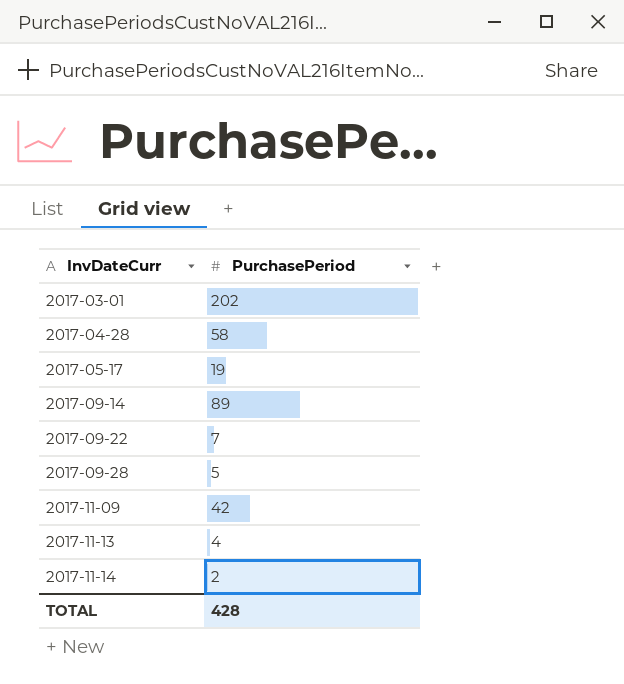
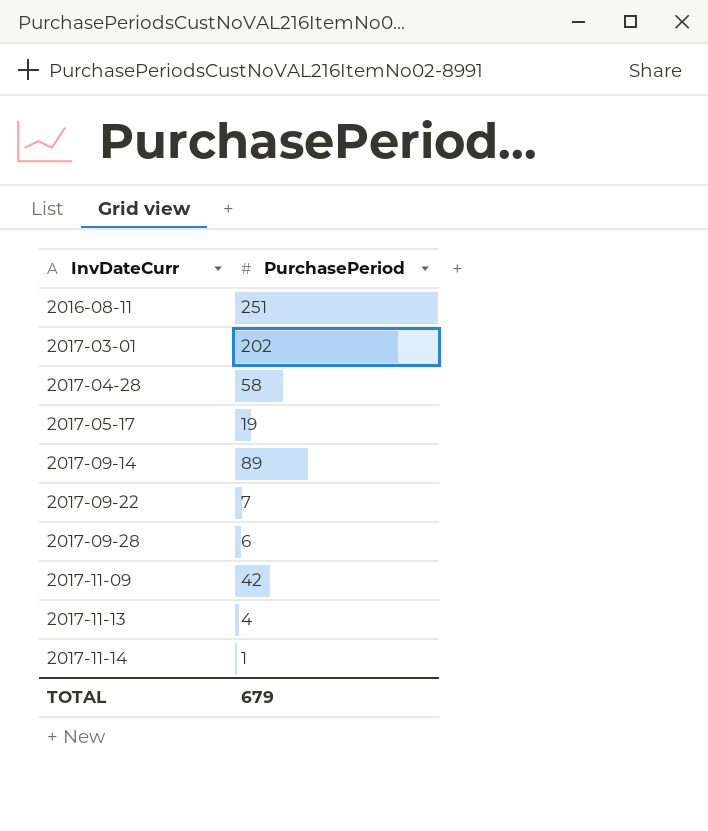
row 2016-08-11: none -> 251
2017-09-28 | PurchasePeriod: 5 -> 6
2017-11-14 | PurchasePeriod: 2 -> 1
TOTAL | PurchasePeriod: 428 -> 679

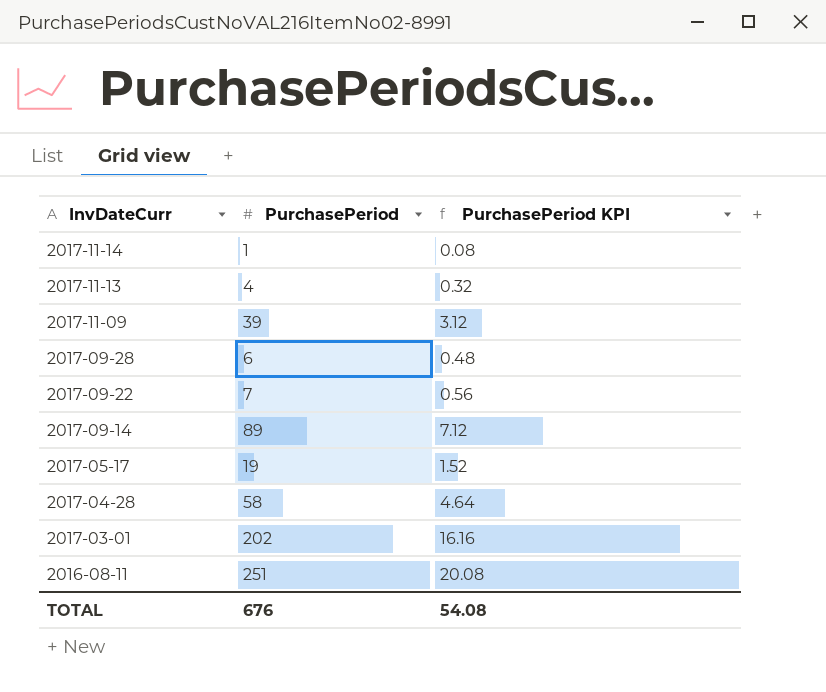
row order: InvDateCurr ascending -> InvDateCurr descending
column PurchasePeriod KPI | formula: none -> [PurchasePeriod] * 0.08
2017-11-09 | PurchasePeriod: 42 -> 39
TOTAL | PurchasePeriod: 679 -> 676

